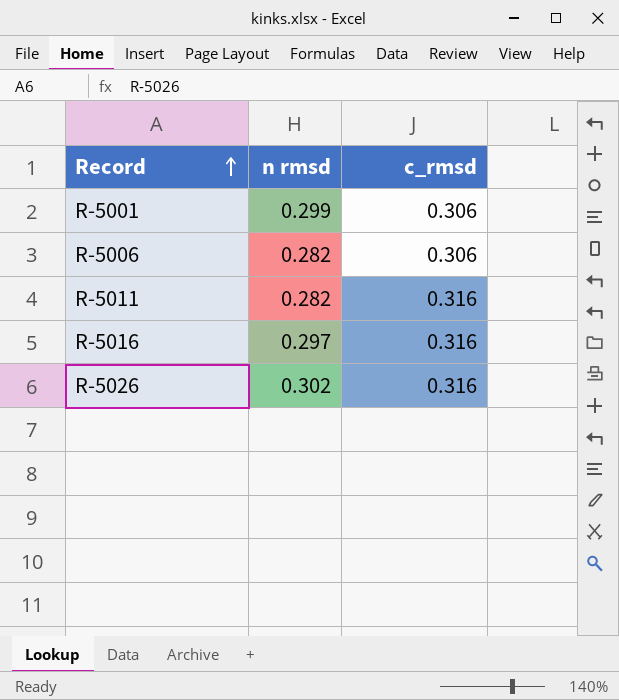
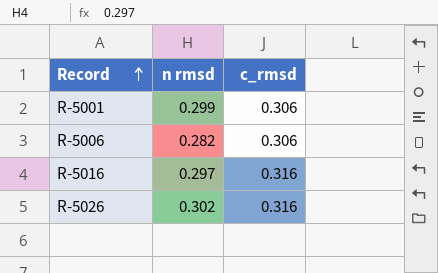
row R-5011: 0.282 | 0.316 -> none

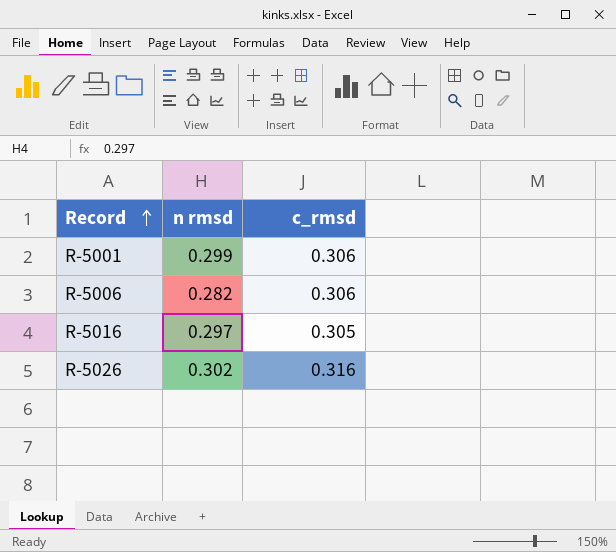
R-5016 | c_rmsd: 0.316 -> 0.305

